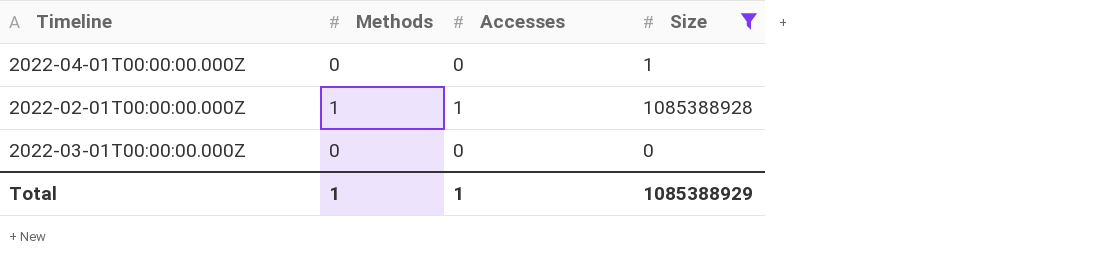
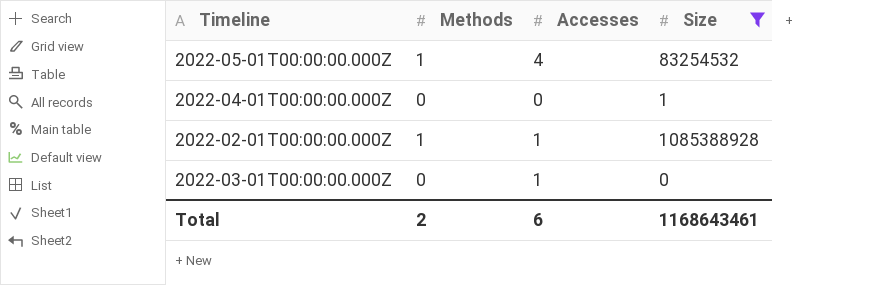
row 2022-05-01T00:00:00.000Z: none -> 1 | 4 | 83254532
2022-03-01T00:00:00.000Z | Accesses: 0 -> 1
Total | Methods: 1 -> 2
Total | Accesses: 1 -> 6
Total | Size: 1085388929 -> 1168643461

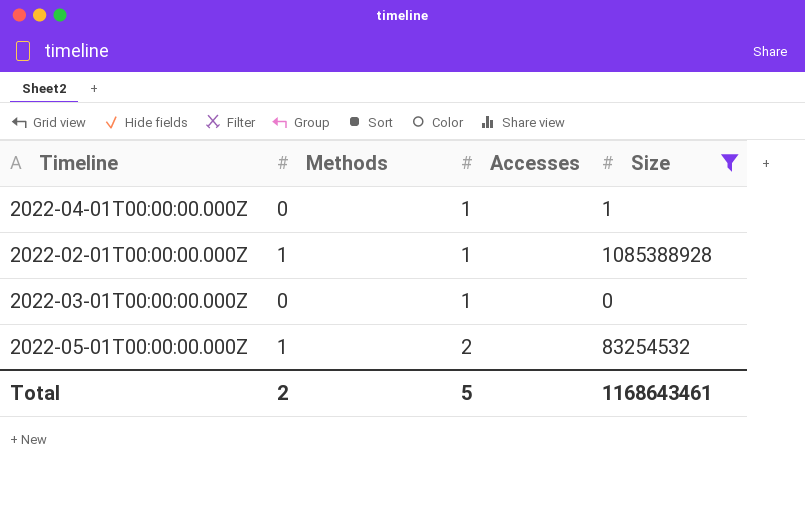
row order: none -> Accesses ascending
2022-04-01T00:00:00.000Z | Accesses: 0 -> 1
2022-05-01T00:00:00.000Z | Accesses: 4 -> 2
Total | Accesses: 6 -> 5

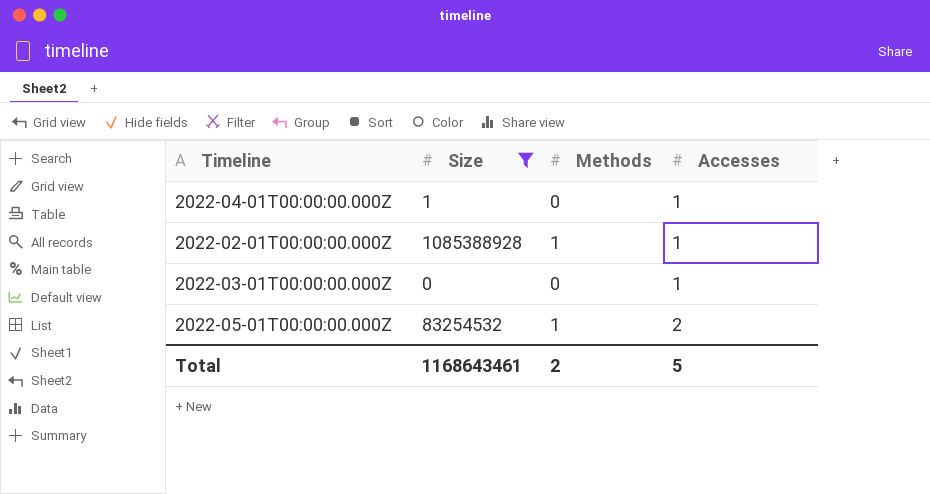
column Size | position: 4 -> 2

